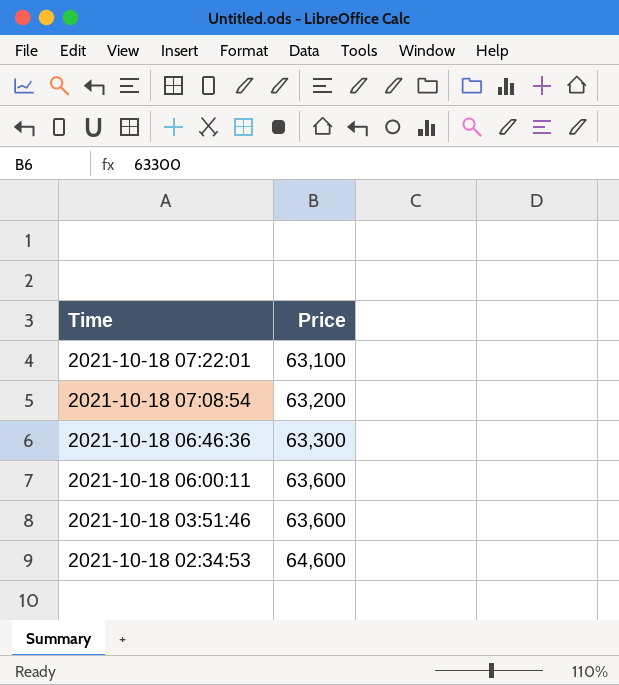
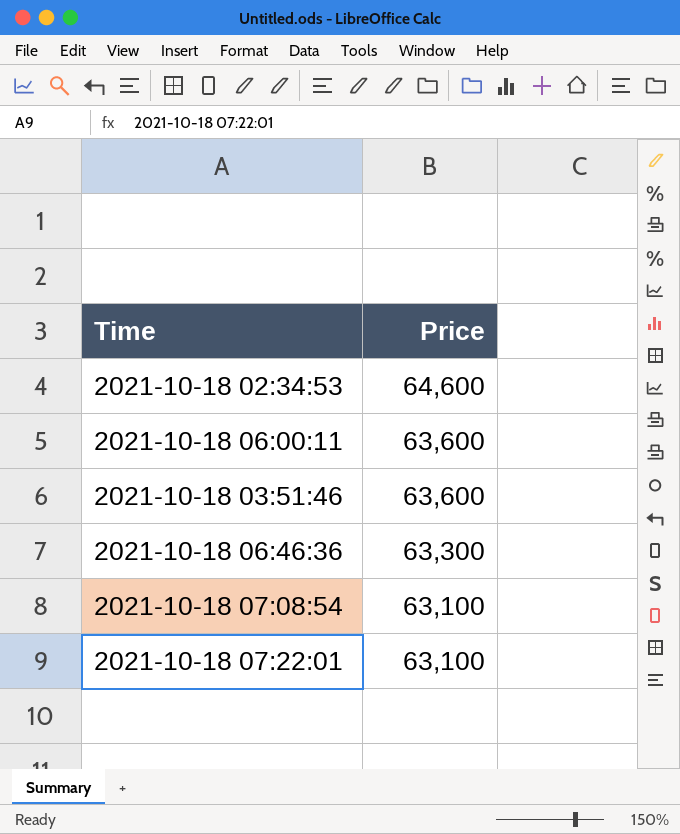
row order: Time descending -> Price descending
2021-10-18 07:08:54 | Price: 63,200 -> 63,100

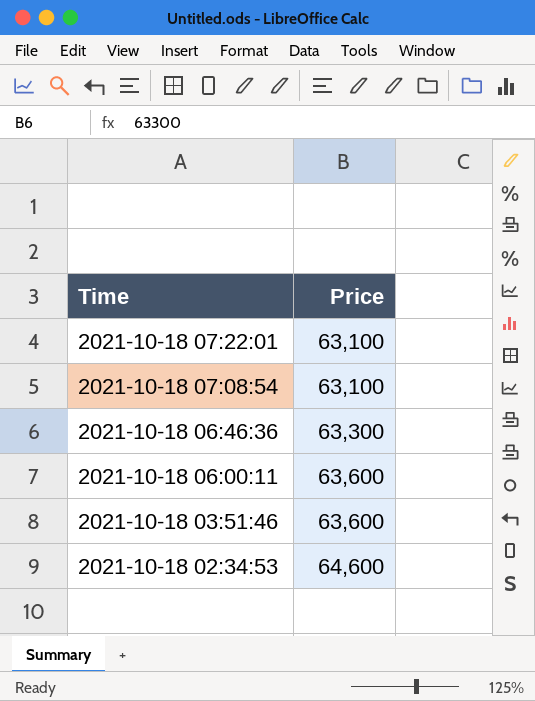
row order: Price descending -> Time descending

